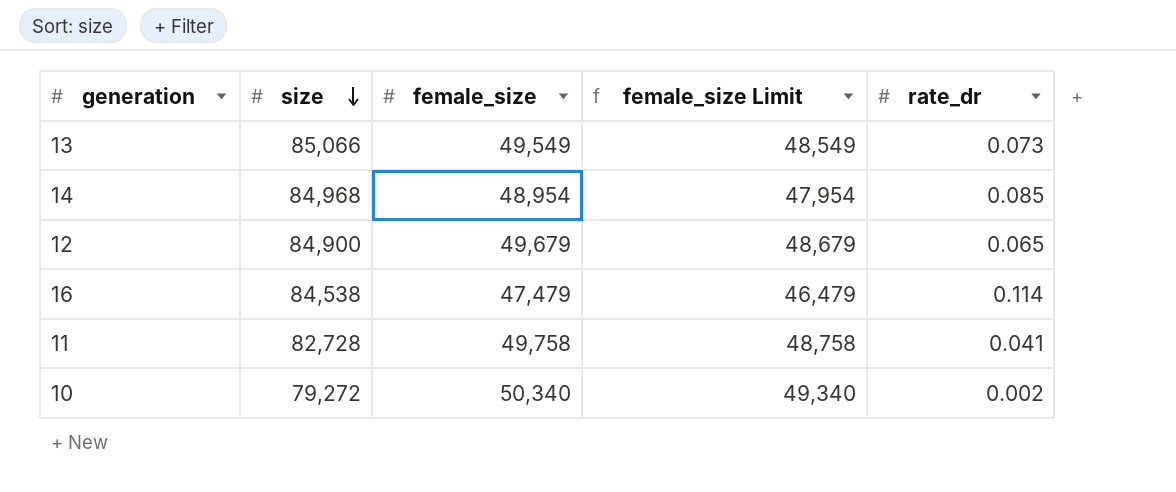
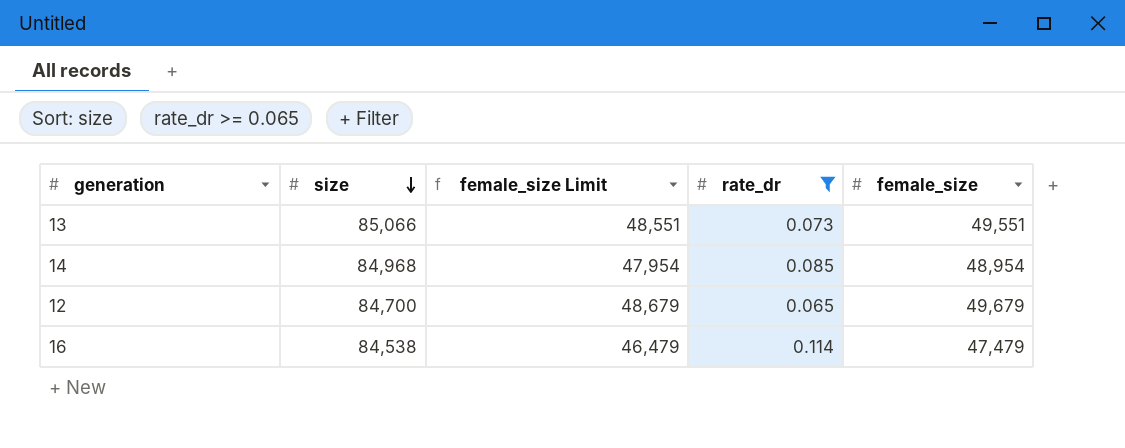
filter: none -> rate_dr >= 0.065
column female_size | position: 3 -> 5
13 | female_size Limit: 48,549 -> 48,551
13 | female_size: 49,549 -> 49,551
12 | size: 84,900 -> 84,700

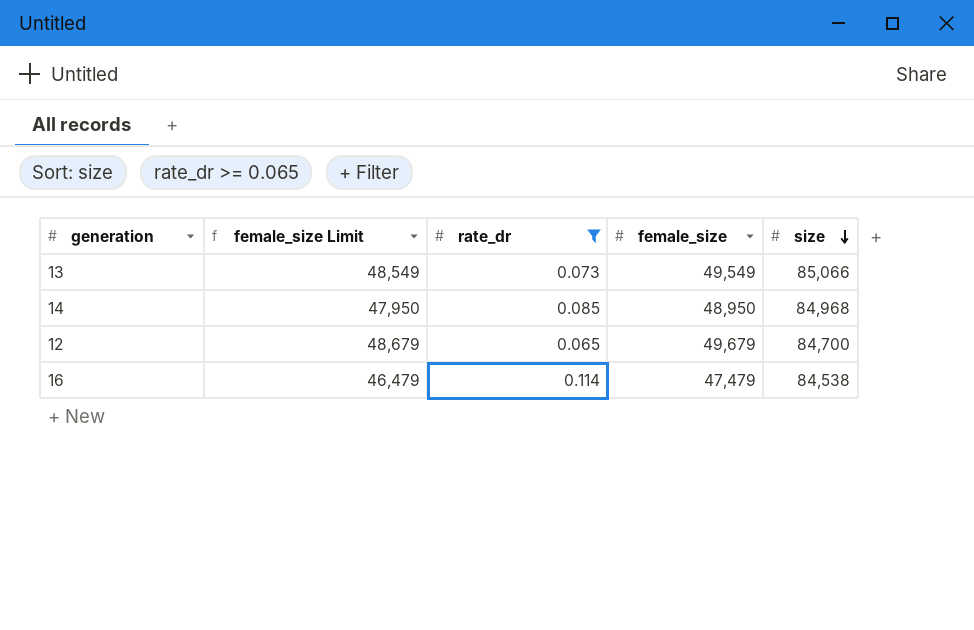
column size | position: 2 -> 5
13 | female_size Limit: 48,551 -> 48,549
13 | female_size: 49,551 -> 49,549
14 | female_size Limit: 47,954 -> 47,950
14 | female_size: 48,954 -> 48,950

